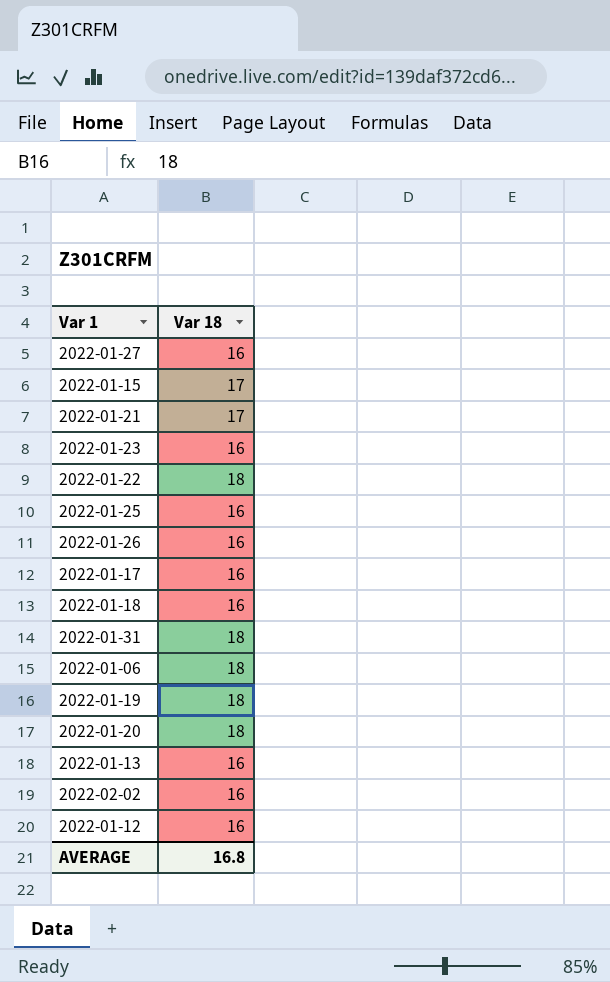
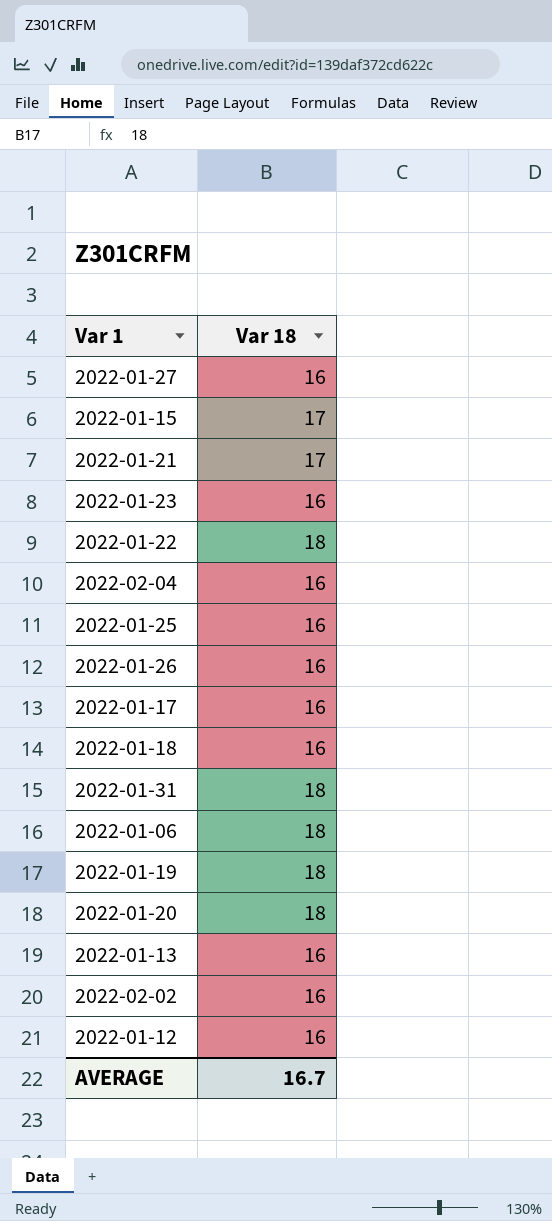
row 2022-02-04: none -> 16
AVERAGE | Var 18: 16.8 -> 16.7

